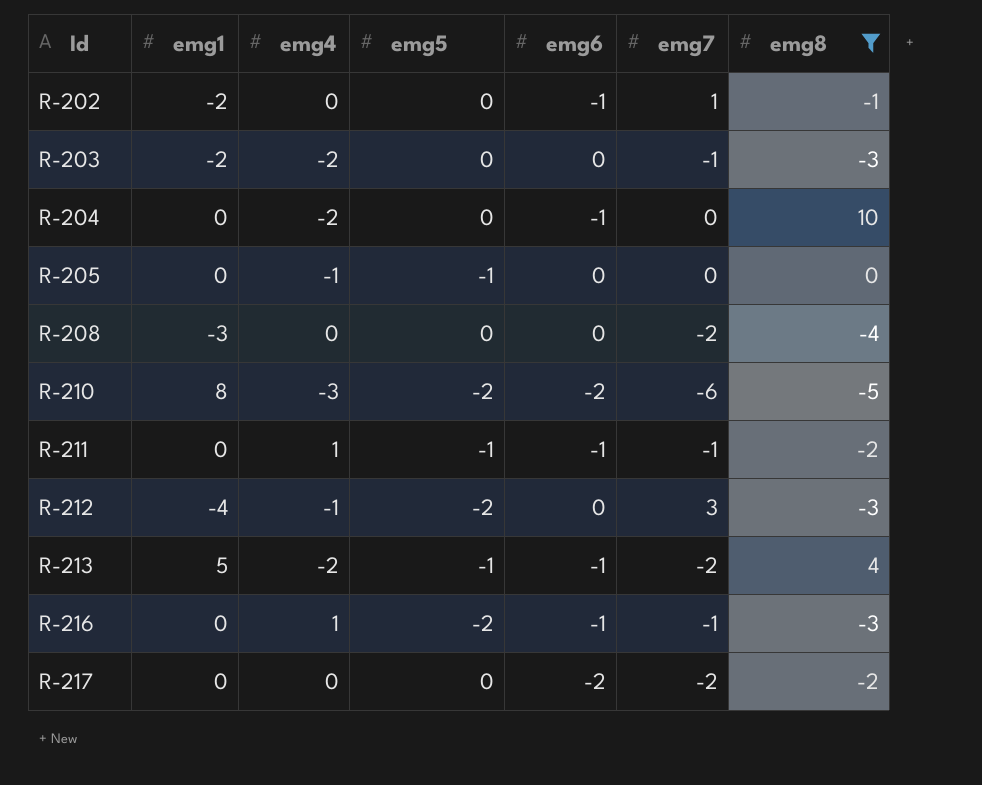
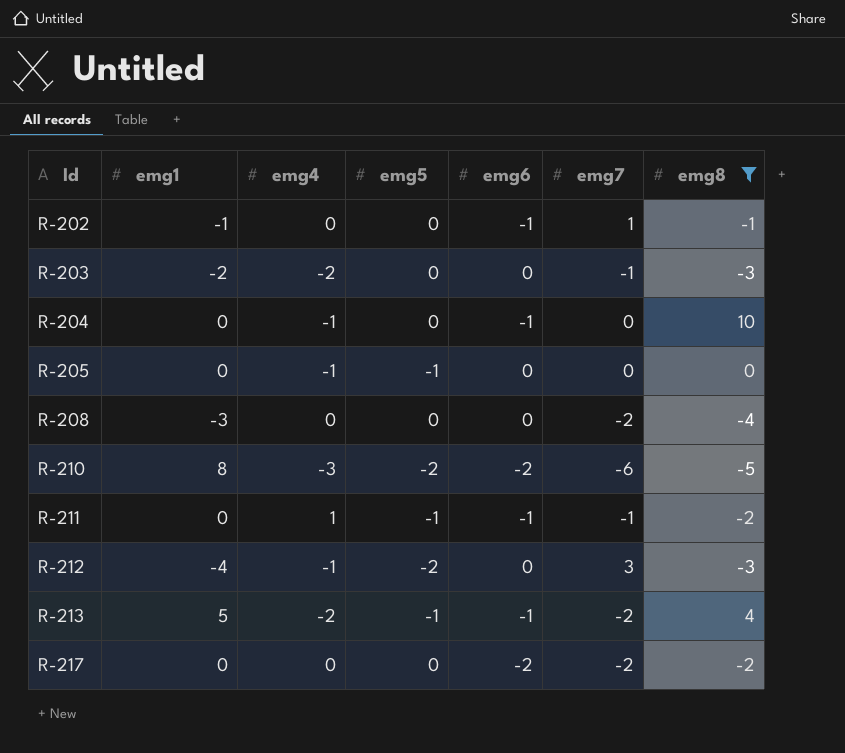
row R-216: 0 | 1 | -2 | -1 | -1 | -3 -> none
R-202 | emg1: -2 -> -1
R-204 | emg4: -2 -> -1

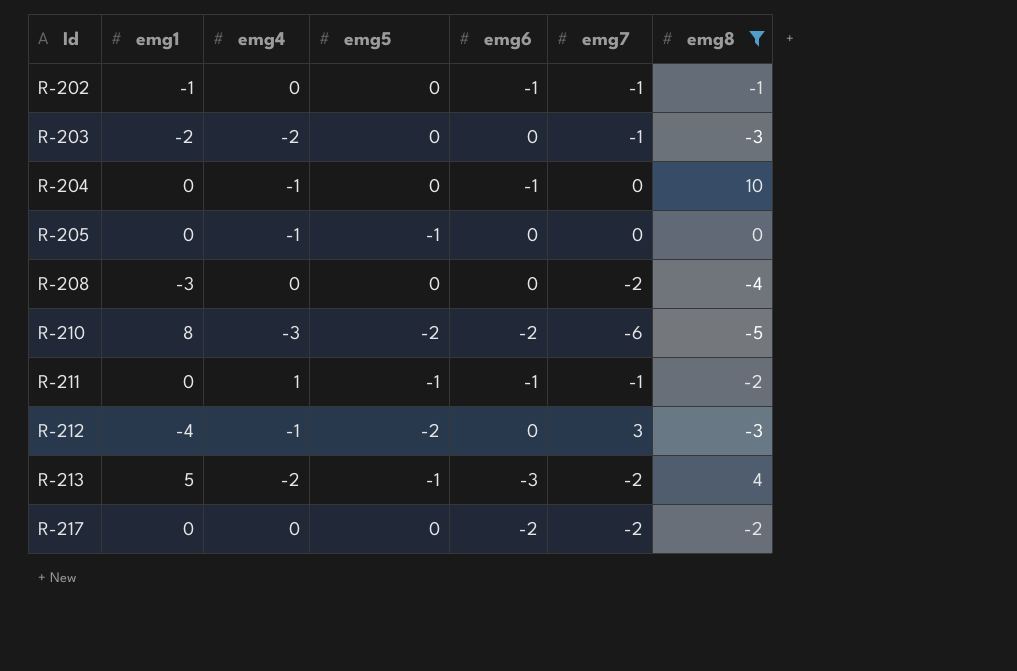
R-202 | emg7: 1 -> -1
R-213 | emg6: -1 -> -3

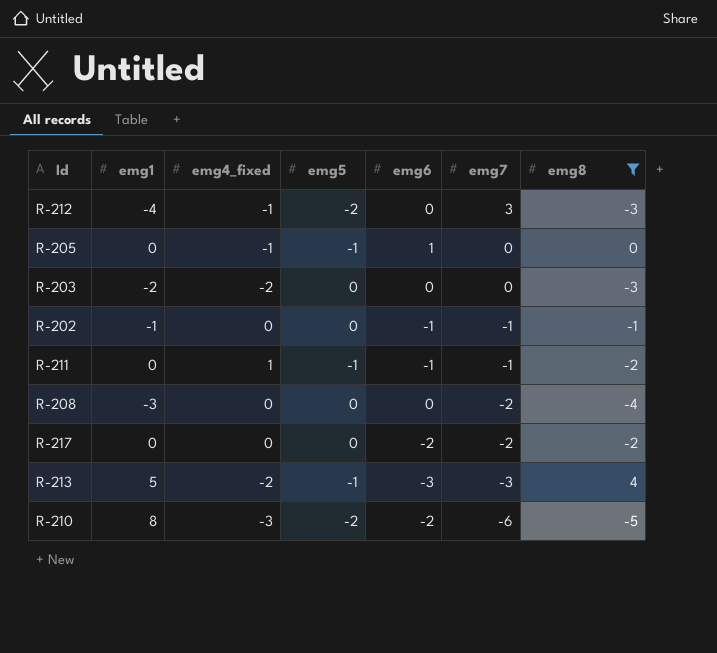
row order: Id ascending -> emg7 descending
column name: emg4 -> emg4_fixed
row R-204: 0 | -1 | 0 | -1 | 0 | 10 -> none
R-205 | emg6: 0 -> 1
R-203 | emg7: -1 -> 0
R-213 | emg7: -2 -> -3

